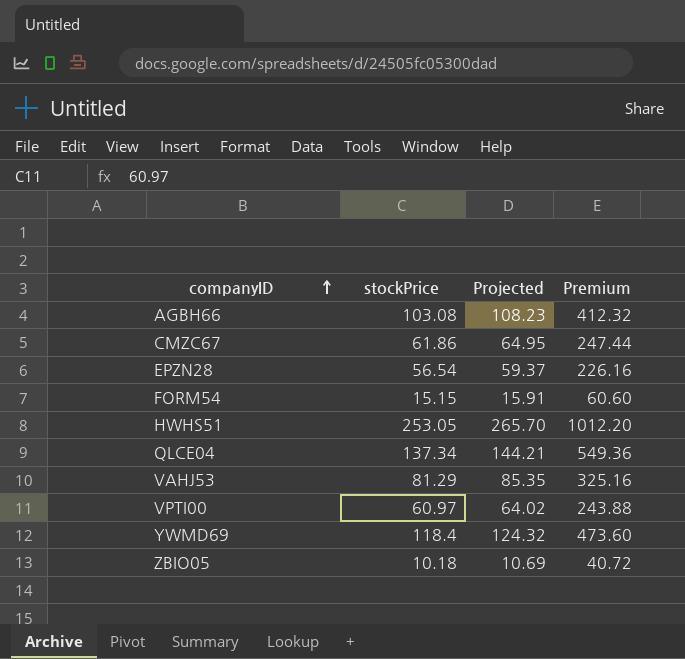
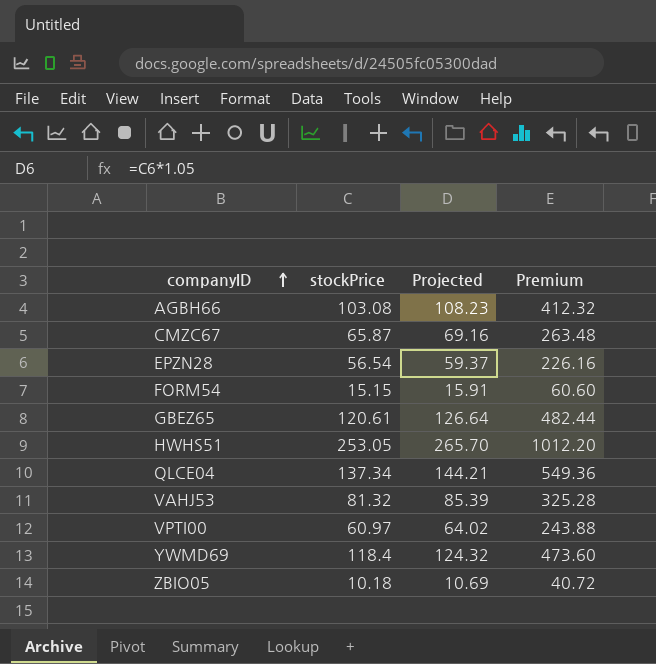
CMZC67 | stockPrice: 61.86 -> 65.87
CMZC67 | Projected: 64.95 -> 69.16
CMZC67 | Premium: 247.44 -> 263.48
row GBEZ65: none -> 120.61 | 126.64 | 482.44
VAHJ53 | stockPrice: 81.29 -> 81.32
VAHJ53 | Projected: 85.35 -> 85.39
VAHJ53 | Premium: 325.16 -> 325.28

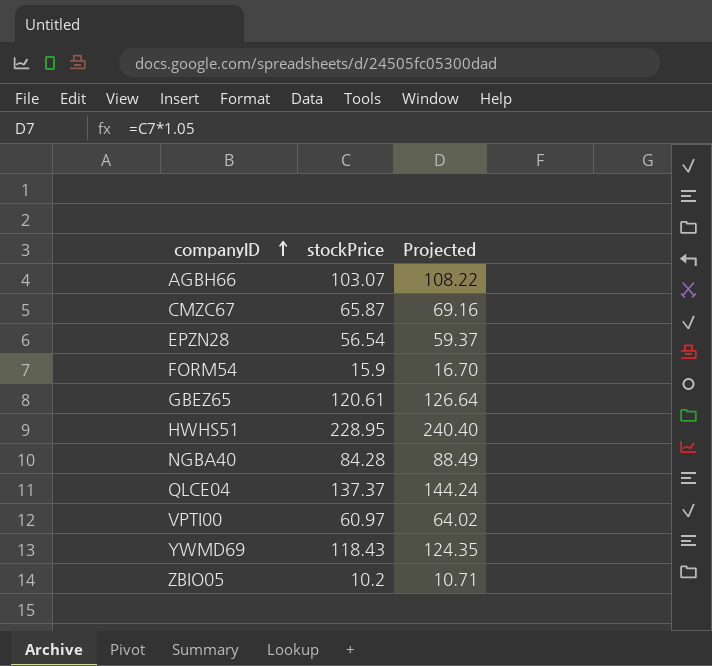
column Premium | formula: [stockPrice] * 4 -> none
row VAHJ53: 81.32 | 85.39 | 325.28 -> none
AGBH66 | stockPrice: 103.08 -> 103.07
AGBH66 | Projected: 108.23 -> 108.22
FORM54 | stockPrice: 15.15 -> 15.9
FORM54 | Projected: 15.91 -> 16.70
HWHS51 | stockPrice: 253.05 -> 228.95
HWHS51 | Projected: 265.70 -> 240.40
row NGBA40: none -> 84.28 | 88.49
QLCE04 | stockPrice: 137.34 -> 137.37
QLCE04 | Projected: 144.21 -> 144.24
YWMD69 | stockPrice: 118.4 -> 118.43
YWMD69 | Projected: 124.32 -> 124.35
ZBIO05 | stockPrice: 10.18 -> 10.2
ZBIO05 | Projected: 10.69 -> 10.71

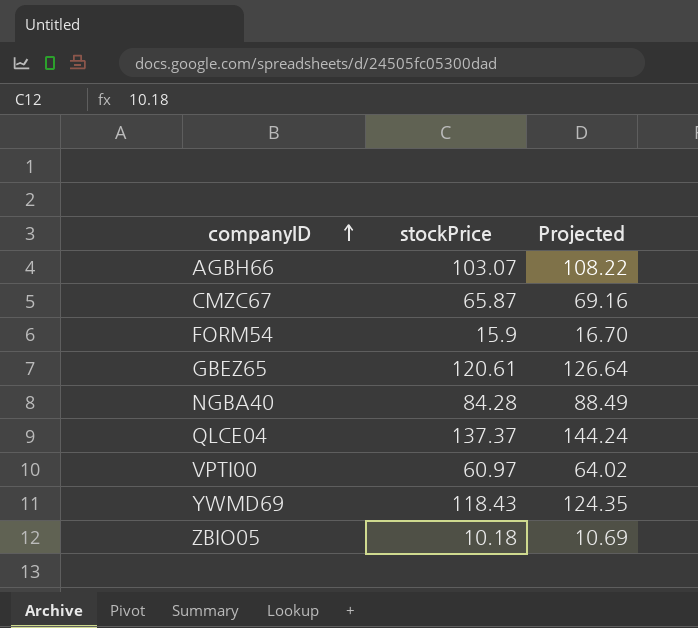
row EPZN28: 56.54 | 59.37 -> none
row HWHS51: 228.95 | 240.40 -> none
ZBIO05 | stockPrice: 10.2 -> 10.18
ZBIO05 | Projected: 10.71 -> 10.69

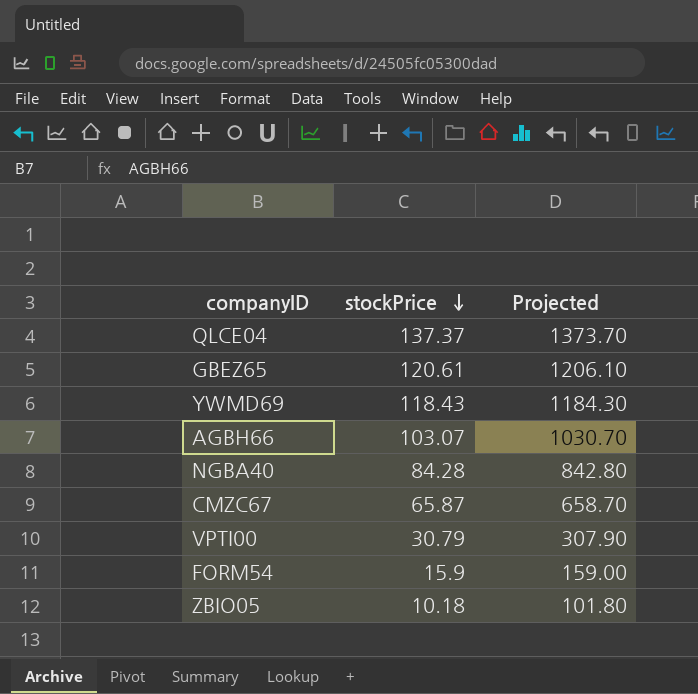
row order: companyID ascending -> stockPrice descending
column Projected | formula: [stockPrice] * 1.05 -> [stockPrice] * 10
VPTI00 | stockPrice: 60.97 -> 30.79

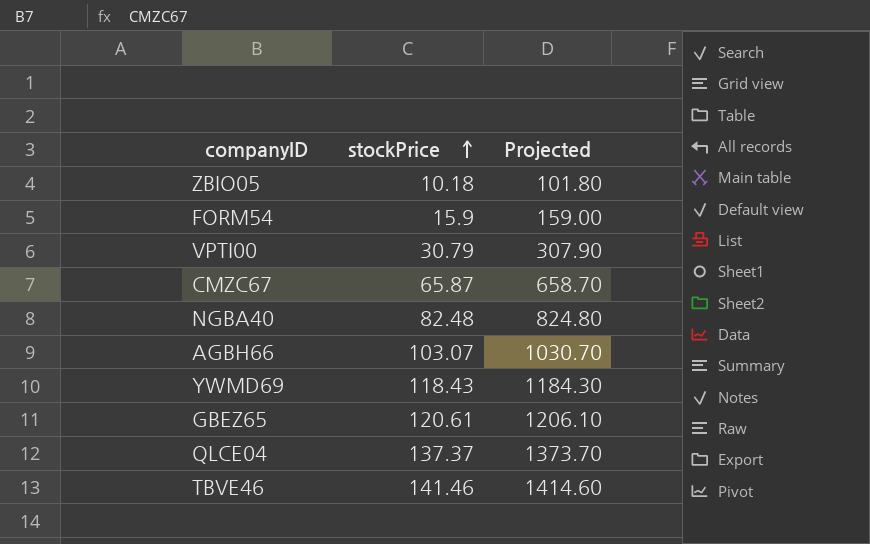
row order: stockPrice descending -> stockPrice ascending
NGBA40 | stockPrice: 84.28 -> 82.48
NGBA40 | Projected: 842.80 -> 824.80
row TBVE46: none -> 141.46 | 1414.60

